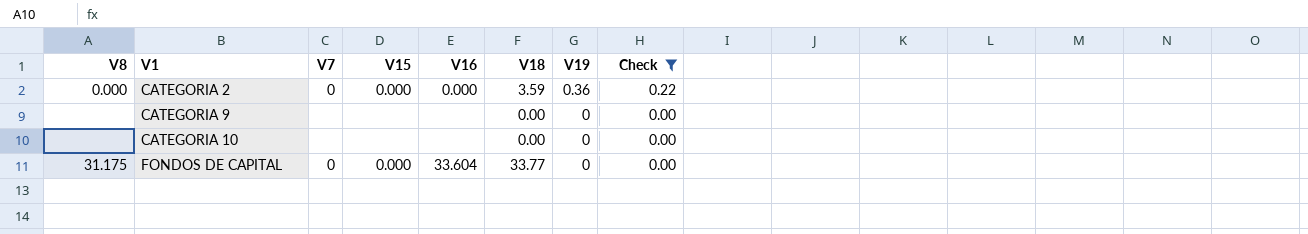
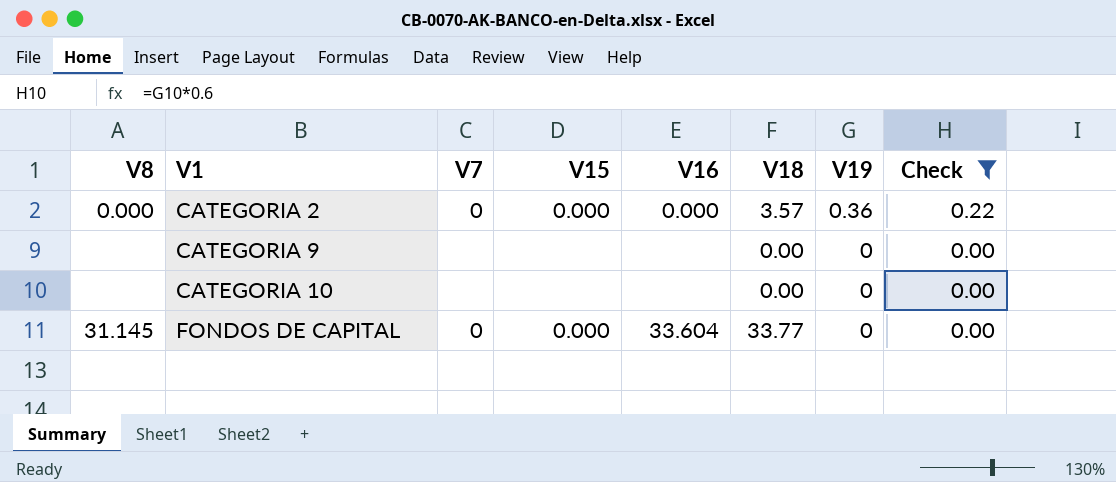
CATEGORIA 2 | V18: 3.59 -> 3.57
FONDOS DE CAPITAL | V8: 31.175 -> 31.145

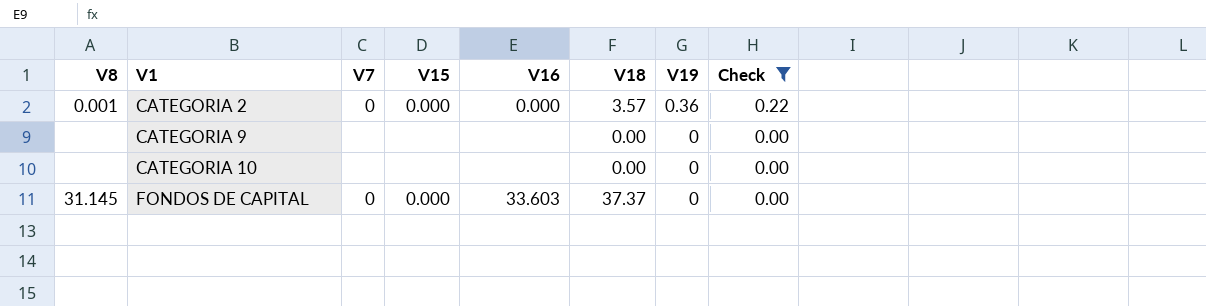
CATEGORIA 2 | V8: 0.000 -> 0.001
FONDOS DE CAPITAL | V16: 33.604 -> 33.603
FONDOS DE CAPITAL | V18: 33.77 -> 37.37

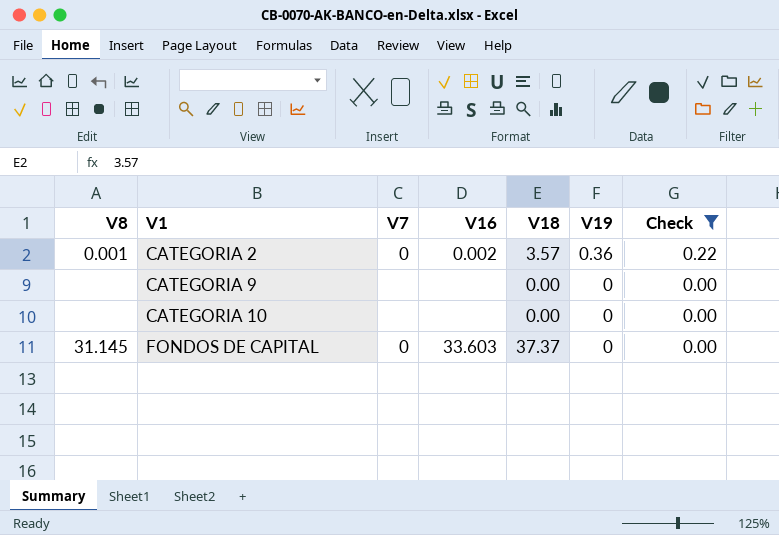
column V15 | position: 4 -> none
CATEGORIA 2 | V16: 0.000 -> 0.002

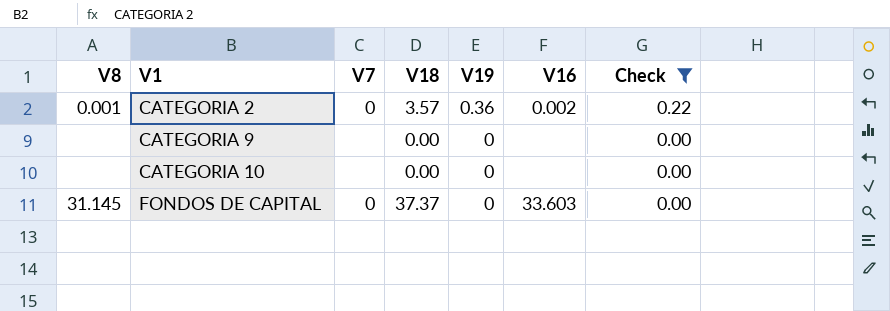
column V16 | position: 4 -> 6

